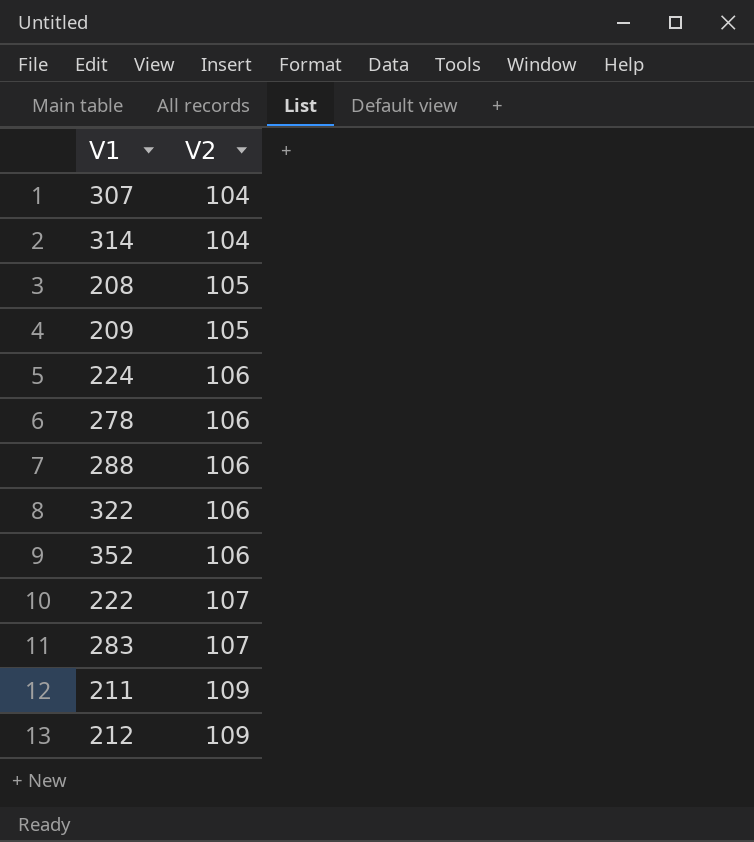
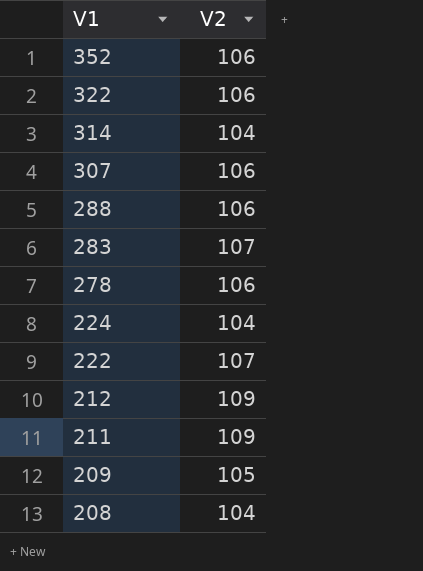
row order: V2 ascending -> V1 descending
307 | V2: 104 -> 106
224 | V2: 106 -> 104
208 | V2: 105 -> 104

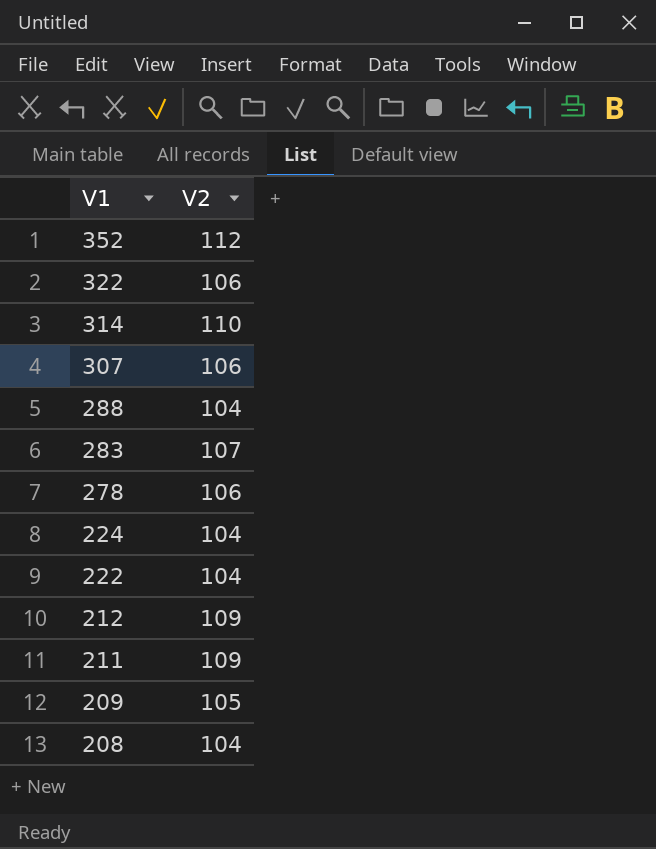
352 | V2: 106 -> 112
314 | V2: 104 -> 110
288 | V2: 106 -> 104
222 | V2: 107 -> 104

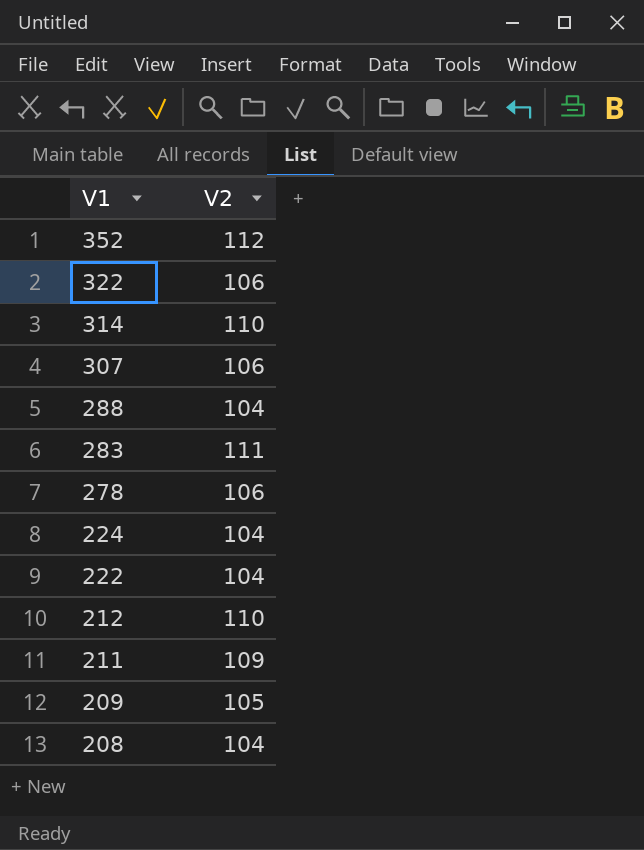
283 | V2: 107 -> 111
212 | V2: 109 -> 110

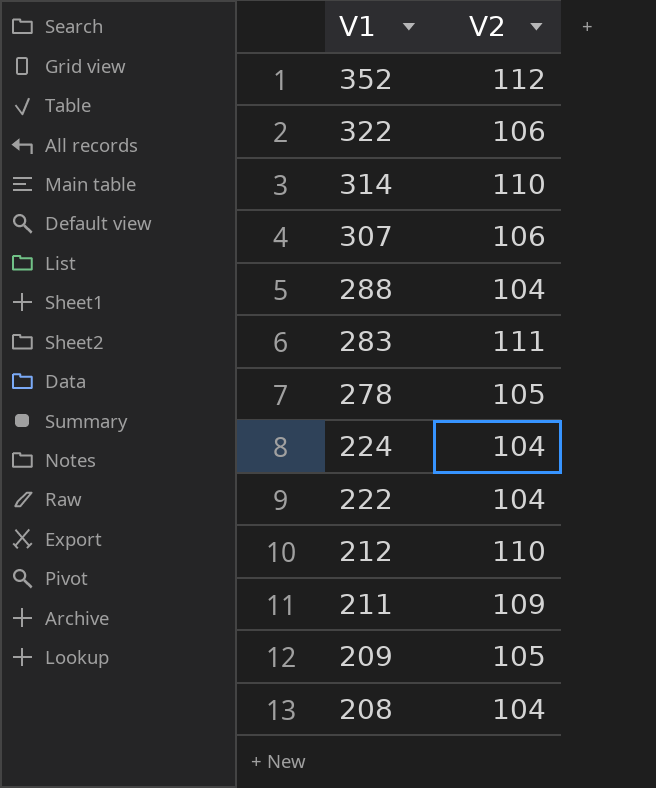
278 | V2: 106 -> 105

